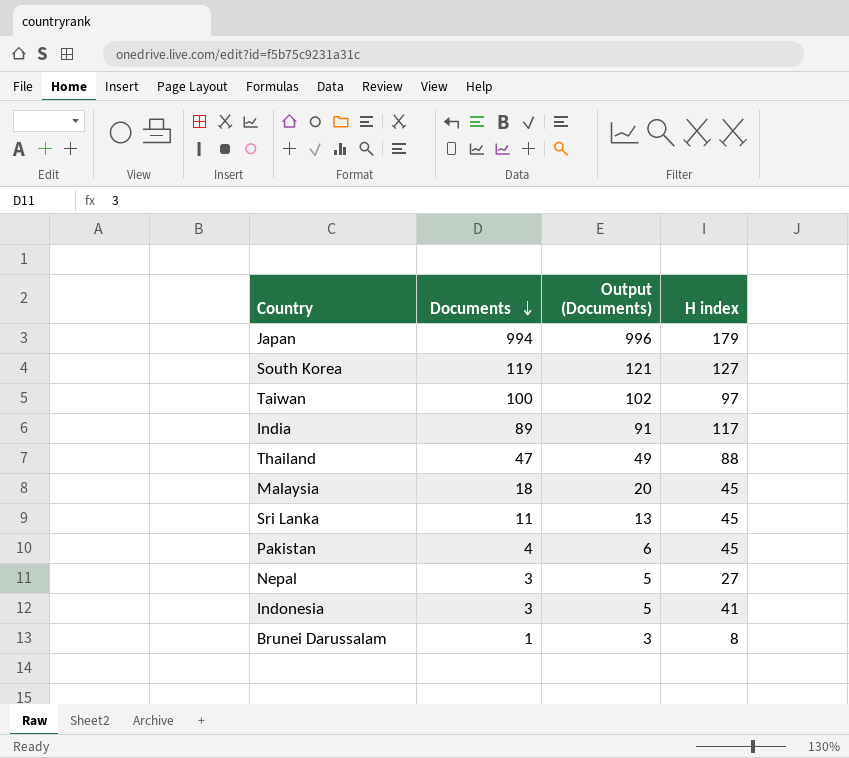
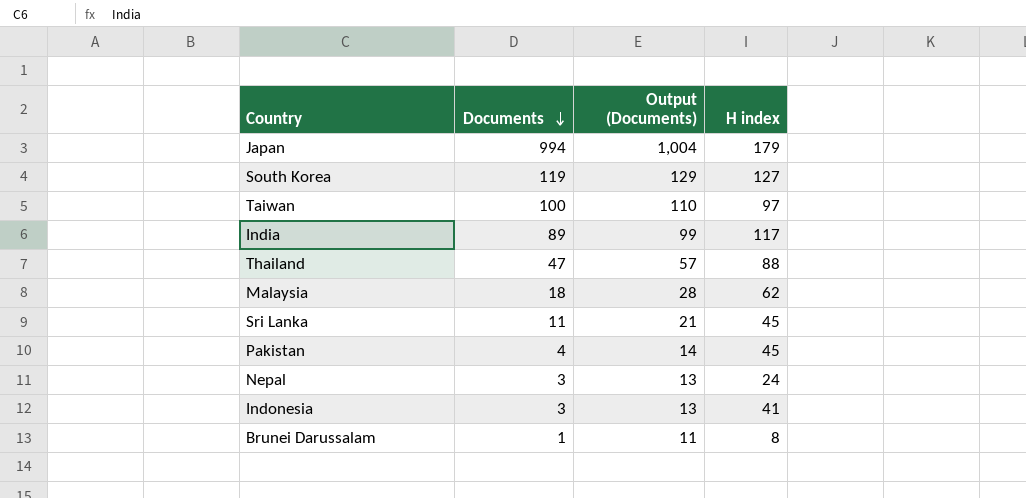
column Output (Documents) | formula: [Documents] + 2 -> [Documents] + 10
Malaysia | H index: 45 -> 62
Nepal | H index: 27 -> 24

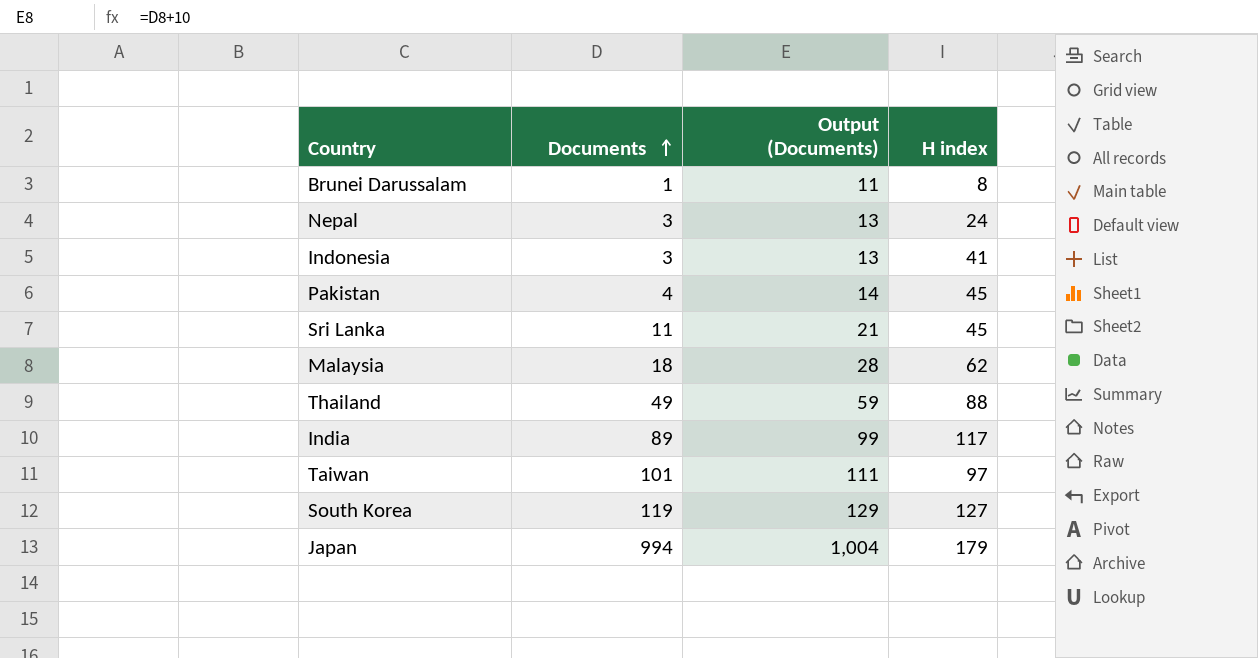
row order: Documents descending -> Documents ascending
Thailand | Documents: 47 -> 49
Thailand | Output (Documents): 57 -> 59
Taiwan | Documents: 100 -> 101
Taiwan | Output (Documents): 110 -> 111

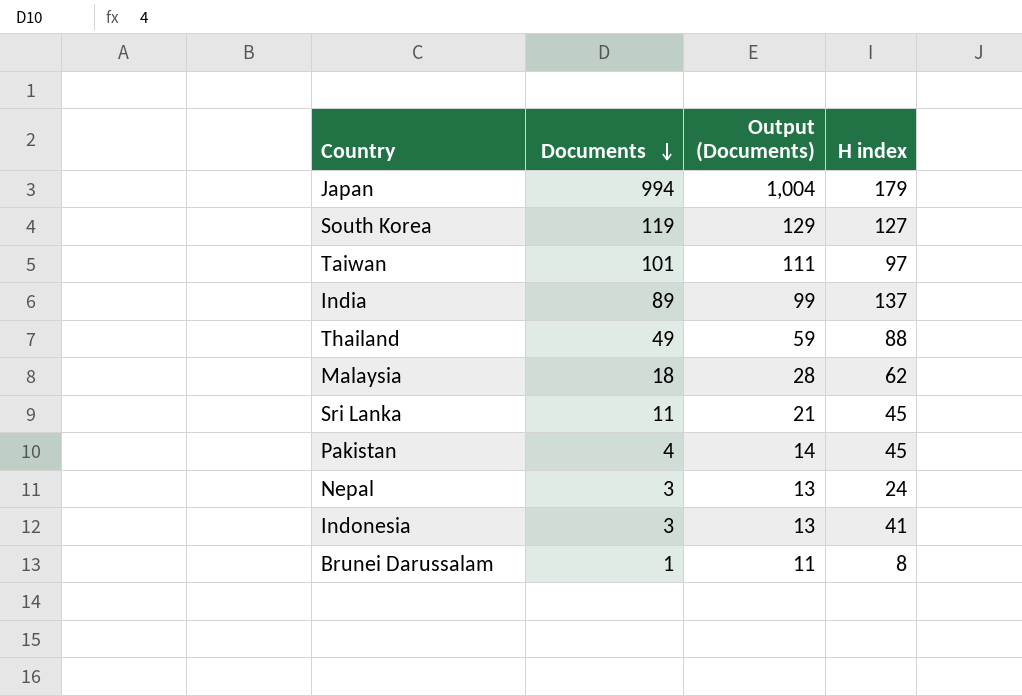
row order: Documents ascending -> Documents descending
India | H index: 117 -> 137

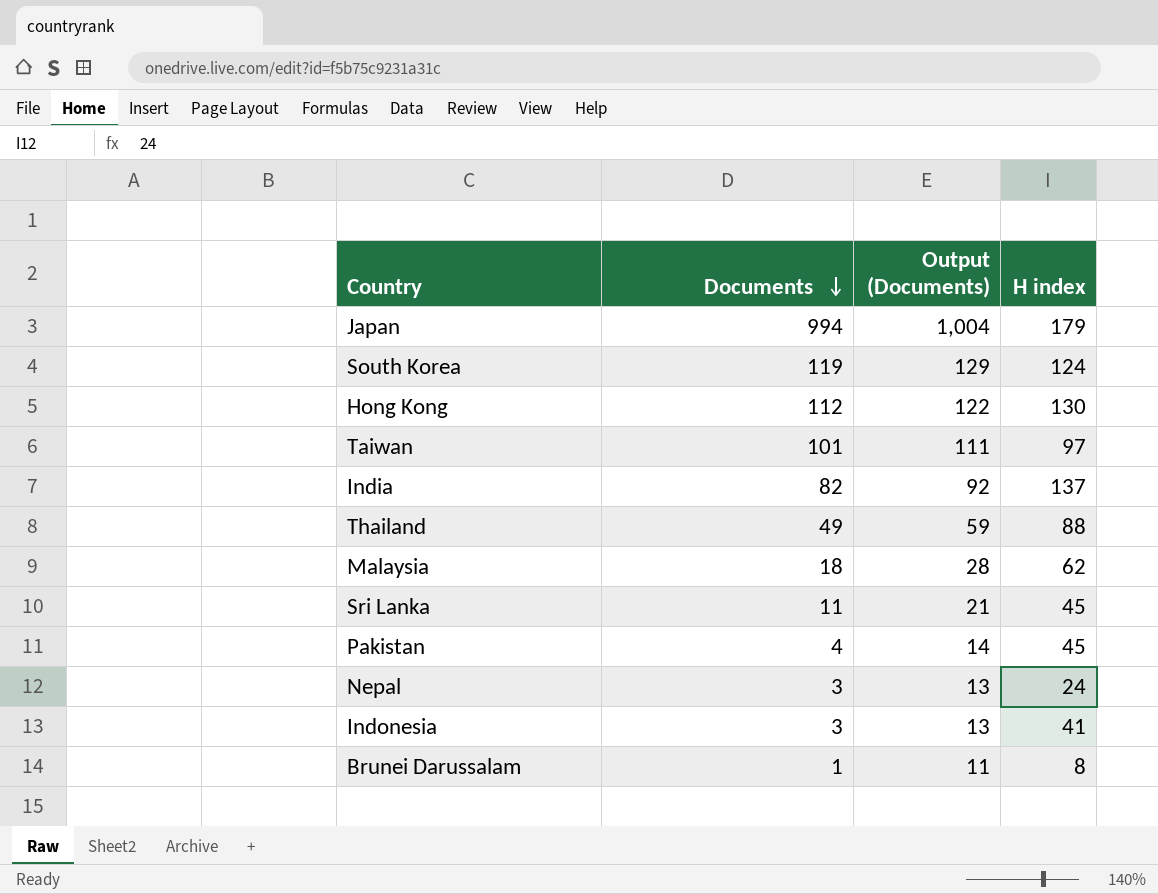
South Korea | H index: 127 -> 124
row Hong Kong: none -> 112 | 122 | 130
India | Documents: 89 -> 82
India | Output (Documents): 99 -> 92

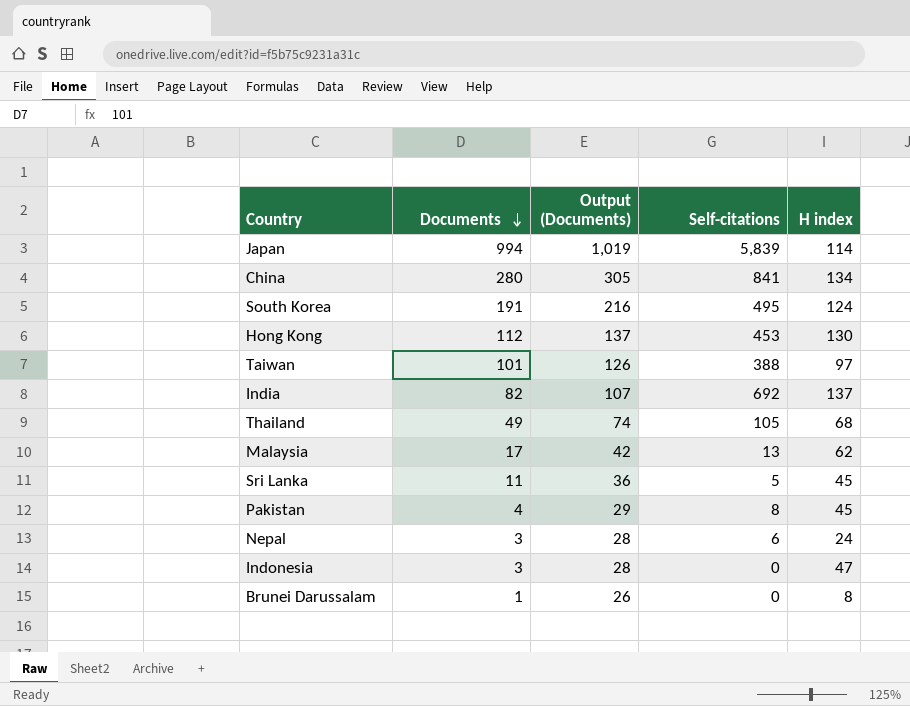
column Output (Documents) | formula: [Documents] + 10 -> [Documents] + 25
column Self-citations | position: none -> 4
Japan | H index: 179 -> 114
row China: none -> 280 | 305 | 841 | 134
South Korea | Documents: 119 -> 191
Thailand | H index: 88 -> 68
Malaysia | Documents: 18 -> 17
Indonesia | H index: 41 -> 47

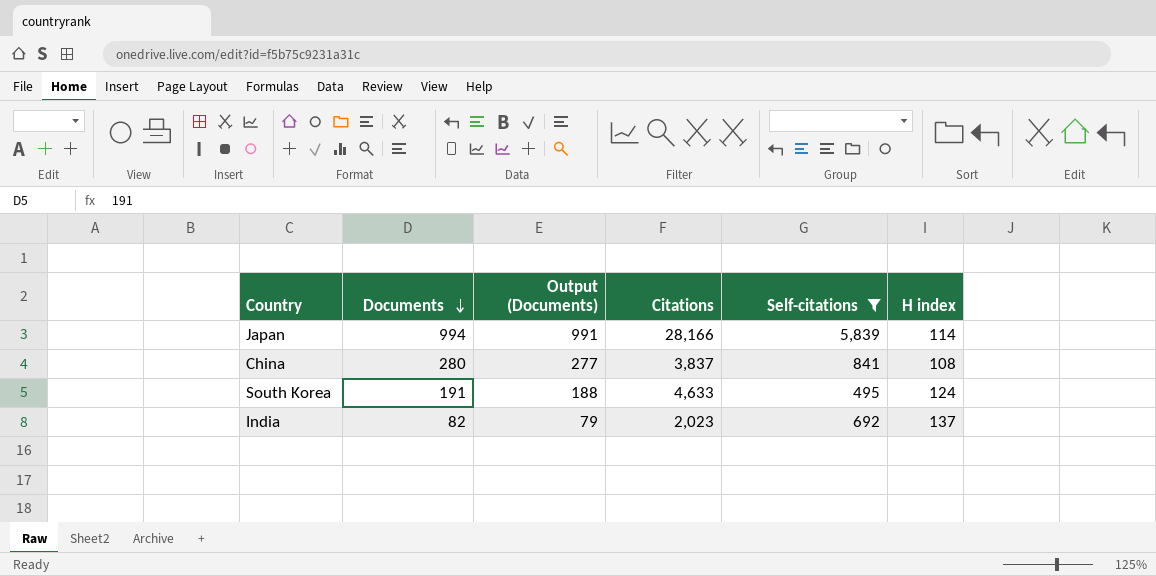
filter: none -> Self-citations >= 495
column Output (Documents) | formula: [Documents] + 25 -> [Documents] - 3
column Citations | position: none -> 4
China | H index: 134 -> 108

